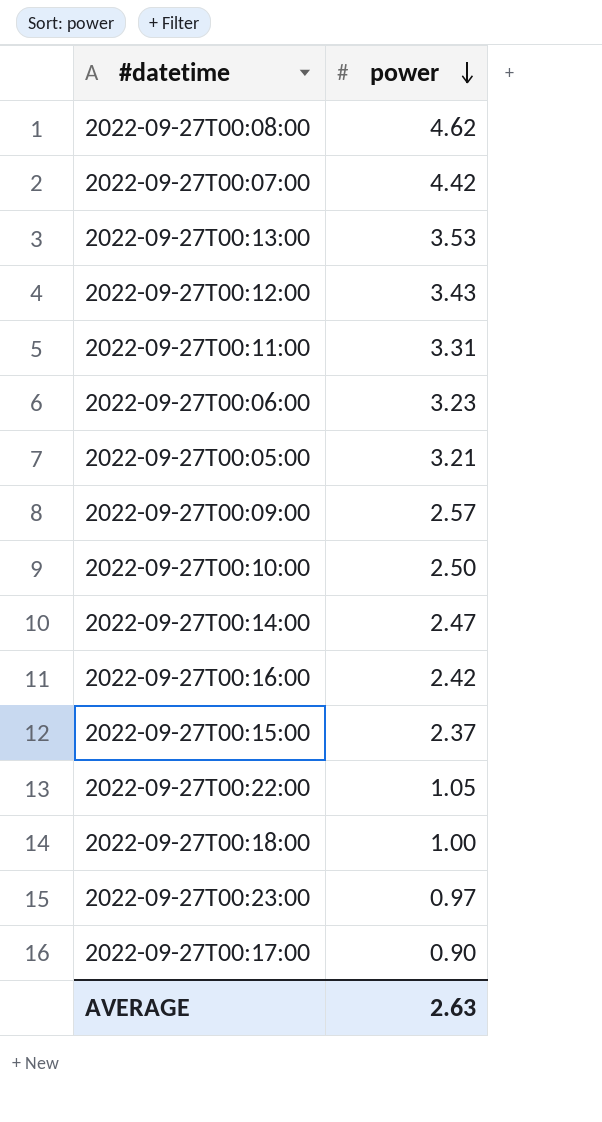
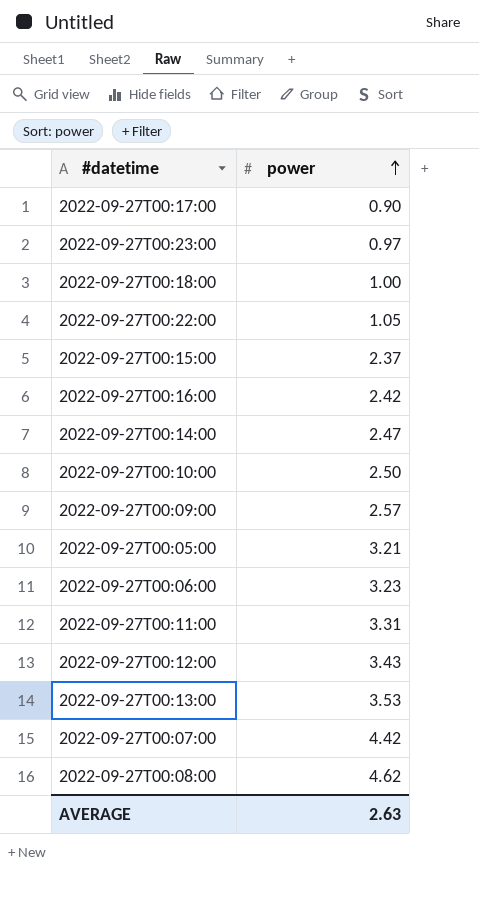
row order: power descending -> power ascending

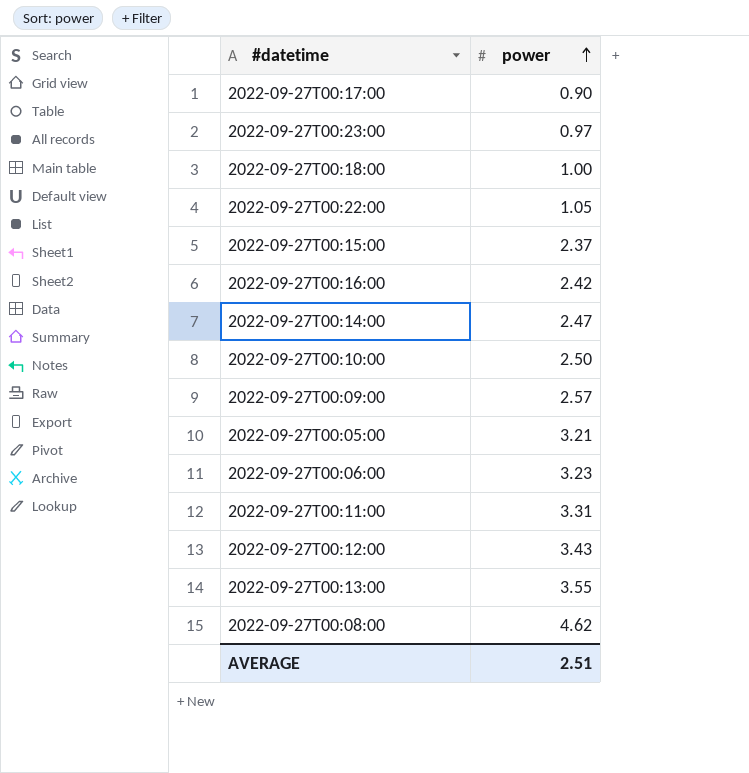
row 2022-09-27T00:07:00: 4.42 -> none
2022-09-27T00:13:00 | power: 3.53 -> 3.55
AVERAGE | power: 2.63 -> 2.51

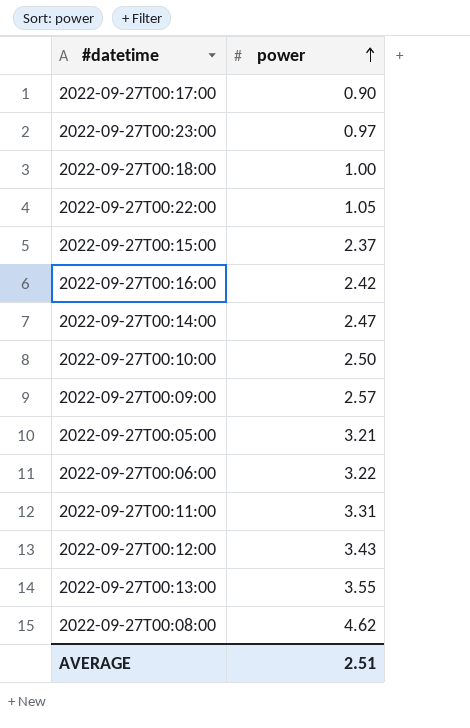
2022-09-27T00:06:00 | power: 3.23 -> 3.22

